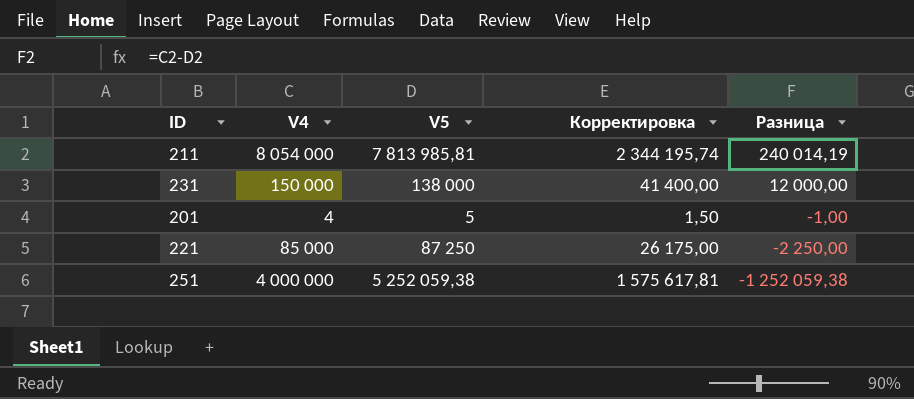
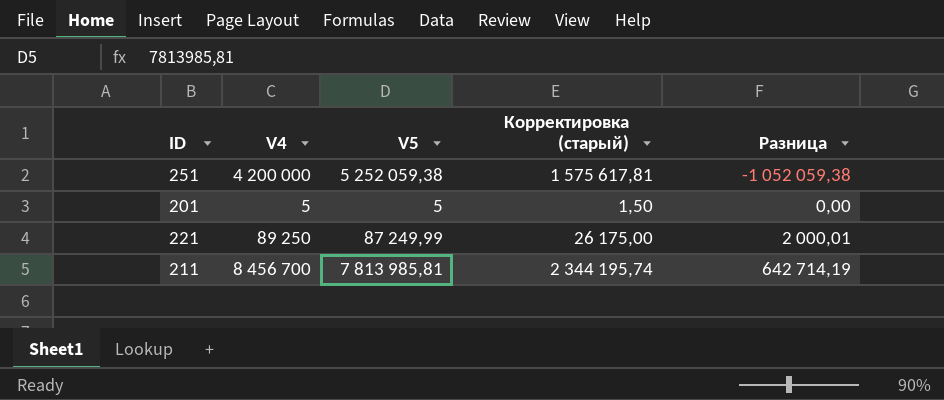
row order: Разница descending -> Разница ascending
column name: Корректировка -> Корректировка (старый)
row 231: 150 000 | 138 000 | 41 400,00 | 12 000,00 -> none
251 | V4: 4 000 000 -> 4 200 000
251 | Разница: -1 252 059,38 -> -1 052 059,38
201 | V4: 4 -> 5
201 | Разница: -1,00 -> 0,00
221 | V4: 85 000 -> 89 250
221 | V5: 87 250 -> 87 249,99
221 | Разница: -2 250,00 -> 2 000,01
211 | V4: 8 054 000 -> 8 456 700
211 | Разница: 240 014,19 -> 642 714,19

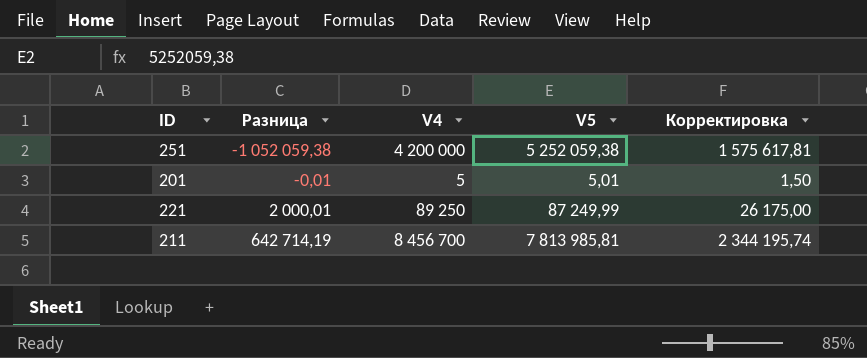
column Разница | position: 5 -> 2
column name: Корректировка (старый) -> Корректировка
201 | Разница: 0,00 -> -0,01
201 | V5: 5 -> 5,01

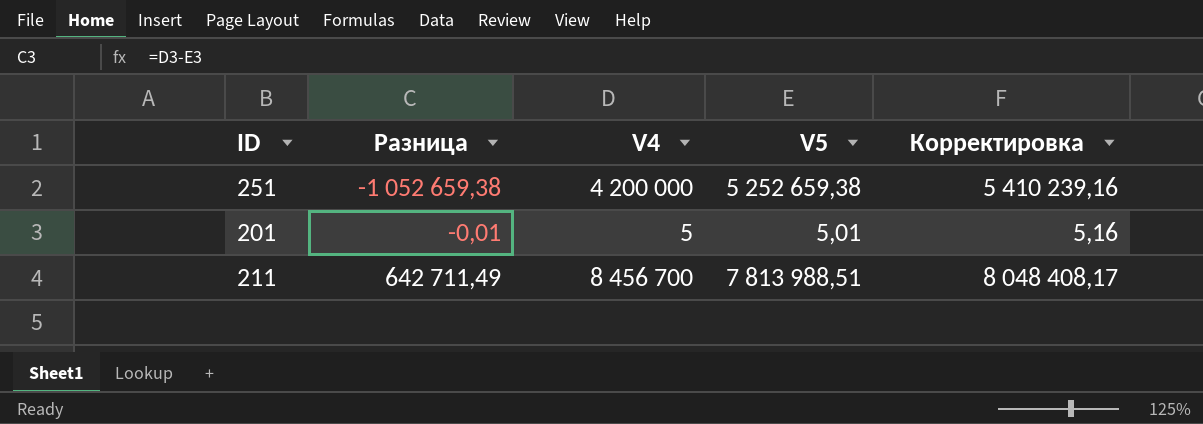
column Корректировка | formula: [V5] * 0,3 -> [V5] * 1,03
row 221: 2 000,01 | 89 250 | 87 249,99 | 26 175,00 -> none
251 | Разница: -1 052 059,38 -> -1 052 659,38
251 | V5: 5 252 059,38 -> 5 252 659,38
211 | Разница: 642 714,19 -> 642 711,49
211 | V5: 7 813 985,81 -> 7 813 988,51

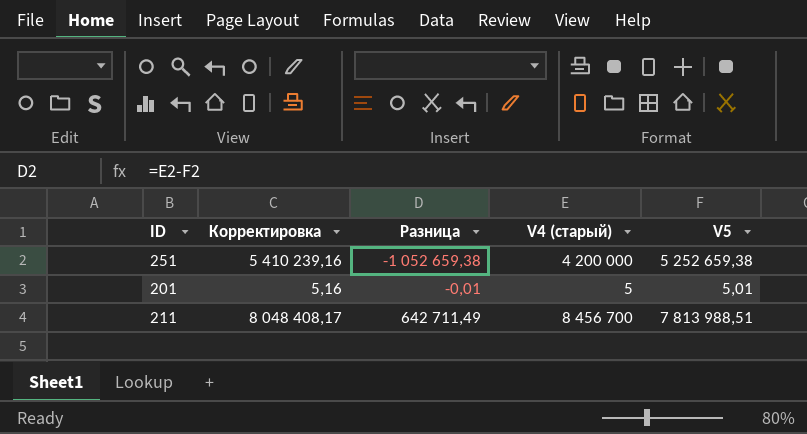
column Корректировка | position: 5 -> 2
column name: V4 -> V4 (старый)

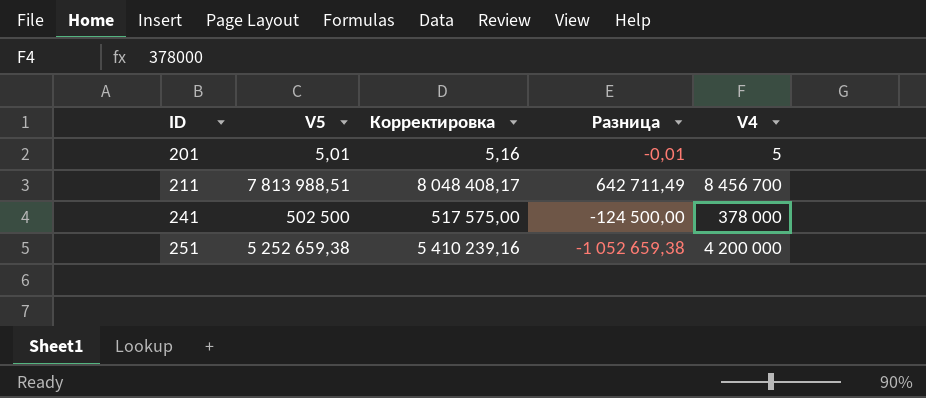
row order: Разница ascending -> ID ascending
column V5 | position: 5 -> 2
column name: V4 (старый) -> V4
row 241: none -> 502 500 | 517 575,00 | -124 500,00 | 378 000

